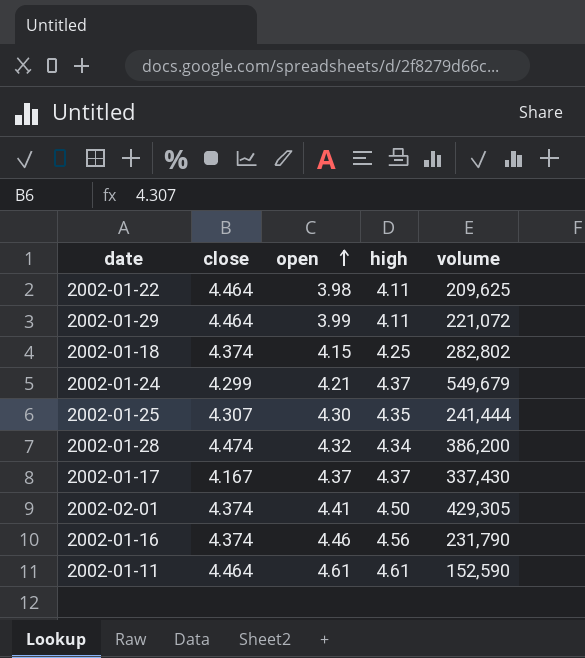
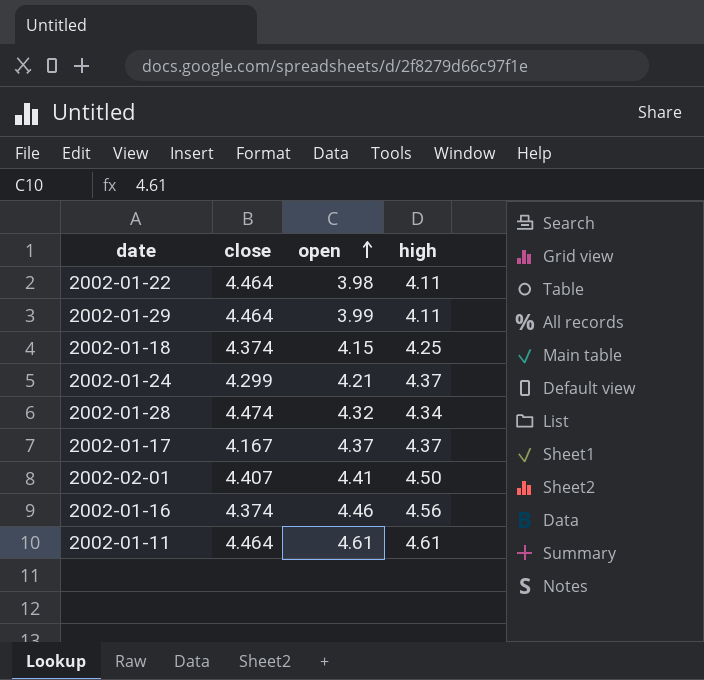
column volume | position: 5 -> none
row 2002-01-25: 4.307 | 4.30 | 4.35 | 241,444 -> none
2002-02-01 | close: 4.374 -> 4.407

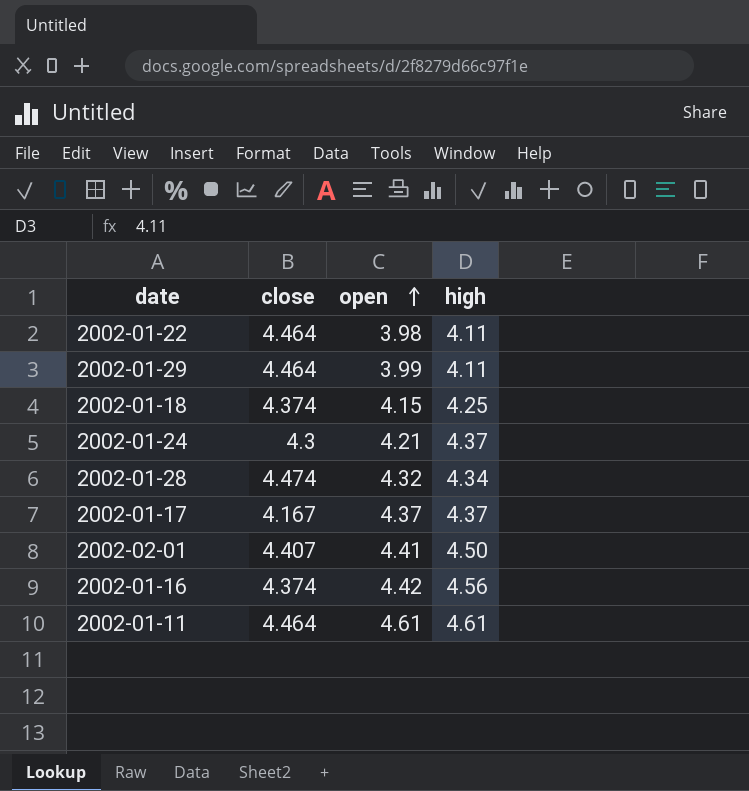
2002-01-24 | close: 4.299 -> 4.3
2002-01-16 | open: 4.46 -> 4.42

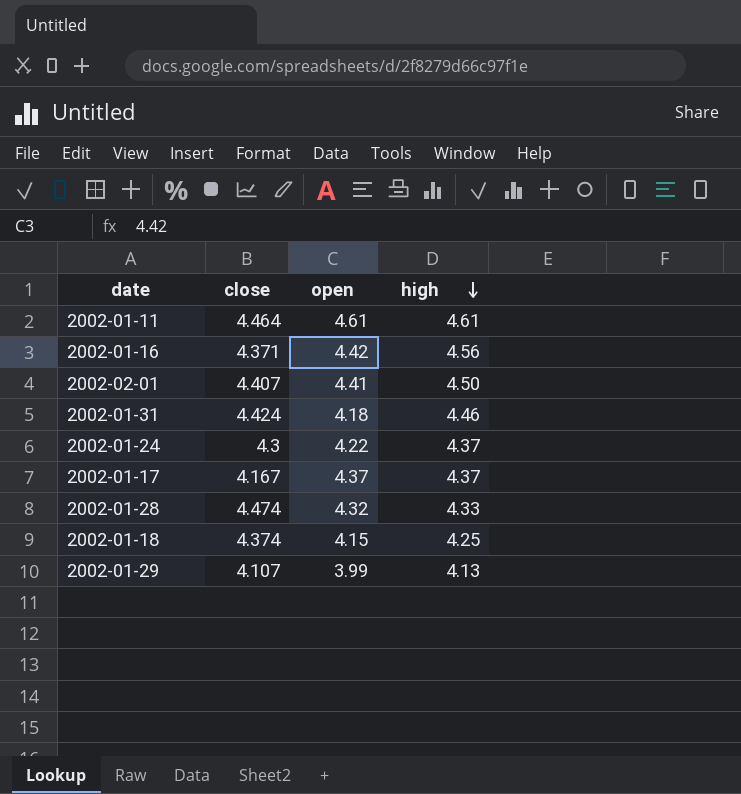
row order: open ascending -> high descending
row 2002-01-22: 4.464 | 3.98 | 4.11 -> none
2002-01-16 | close: 4.374 -> 4.371
row 2002-01-31: none -> 4.424 | 4.18 | 4.46
2002-01-24 | open: 4.21 -> 4.22
2002-01-28 | high: 4.34 -> 4.33
2002-01-29 | close: 4.464 -> 4.107
2002-01-29 | high: 4.11 -> 4.13

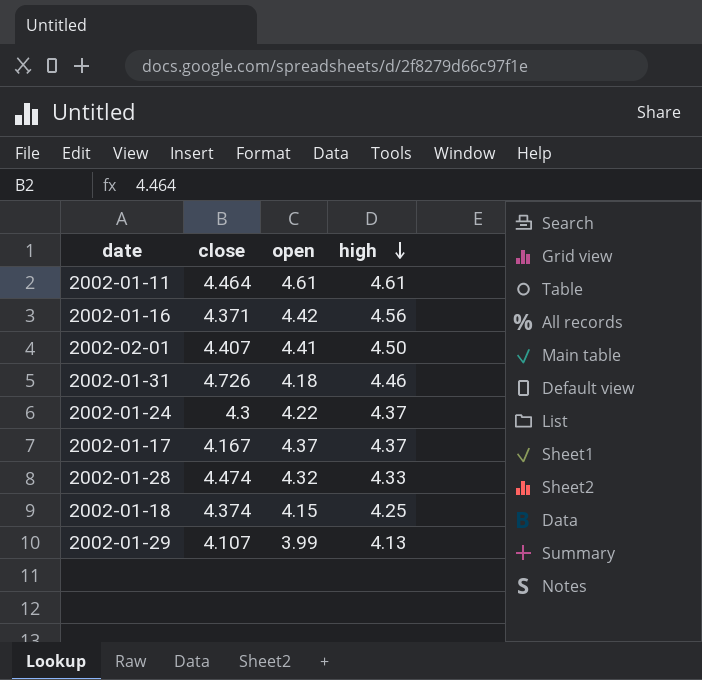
2002-01-31 | close: 4.424 -> 4.726

